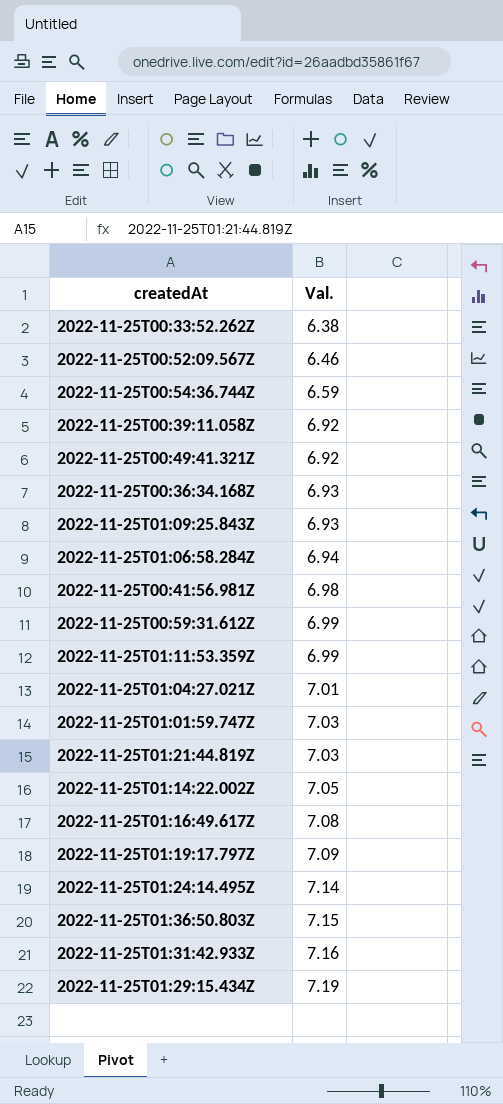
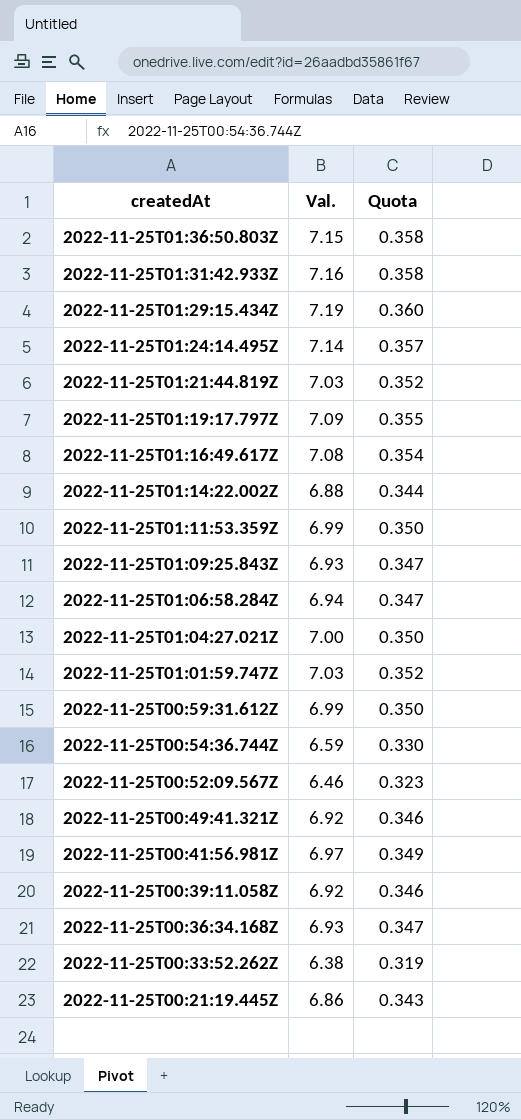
row order: Val. ascending -> createdAt descending
column Quota | formula: none -> [Val.] * 0.05
2022-11-25T01:14:22.002Z | Val.: 7.05 -> 6.88
2022-11-25T01:04:27.021Z | Val.: 7.01 -> 7.00
2022-11-25T00:41:56.981Z | Val.: 6.98 -> 6.97
row 2022-11-25T00:21:19.445Z: none -> 6.86 | 0.343

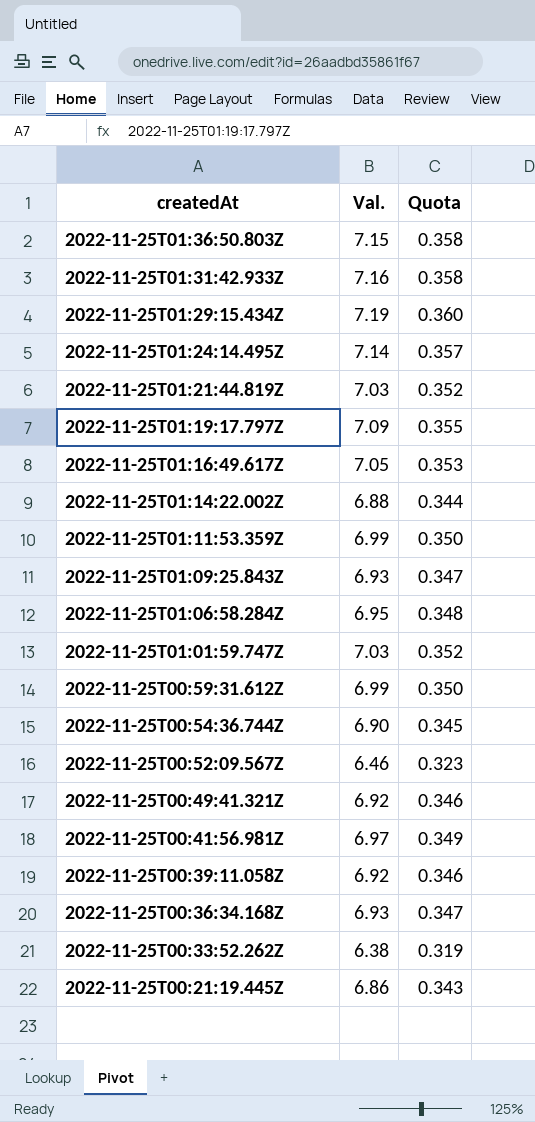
row 2022-11-25T01:04:27.021Z: 7.00 | 0.350 -> none
2022-11-25T01:16:49.617Z | Val.: 7.08 -> 7.05
2022-11-25T01:16:49.617Z | Quota: 0.354 -> 0.353
2022-11-25T01:06:58.284Z | Val.: 6.94 -> 6.95
2022-11-25T01:06:58.284Z | Quota: 0.347 -> 0.348
2022-11-25T00:54:36.744Z | Val.: 6.59 -> 6.90
2022-11-25T00:54:36.744Z | Quota: 0.330 -> 0.345

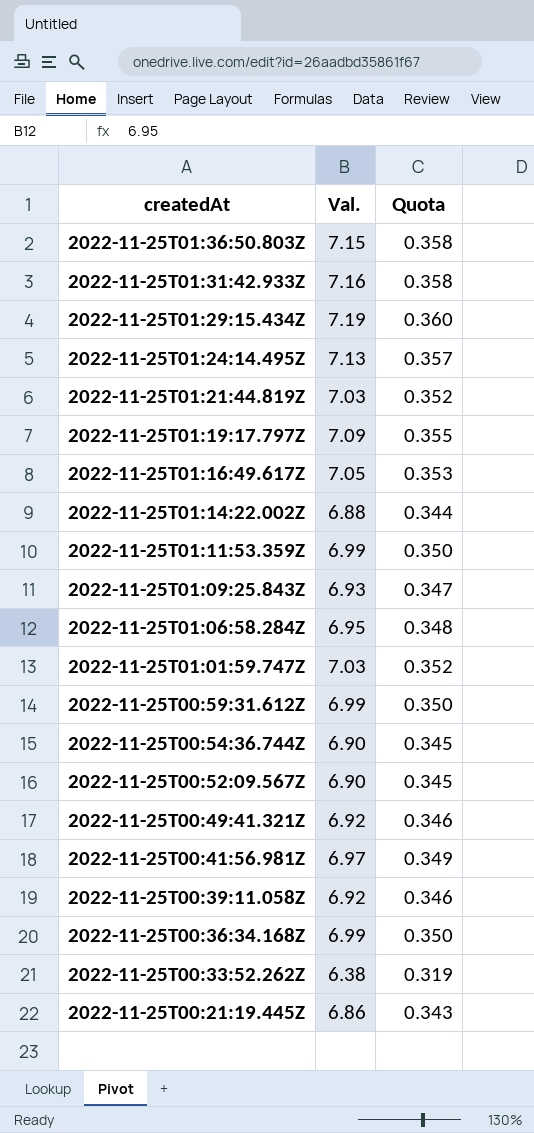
2022-11-25T01:24:14.495Z | Val.: 7.14 -> 7.13
2022-11-25T00:52:09.567Z | Val.: 6.46 -> 6.90
2022-11-25T00:52:09.567Z | Quota: 0.323 -> 0.345
2022-11-25T00:36:34.168Z | Val.: 6.93 -> 6.99
2022-11-25T00:36:34.168Z | Quota: 0.347 -> 0.350

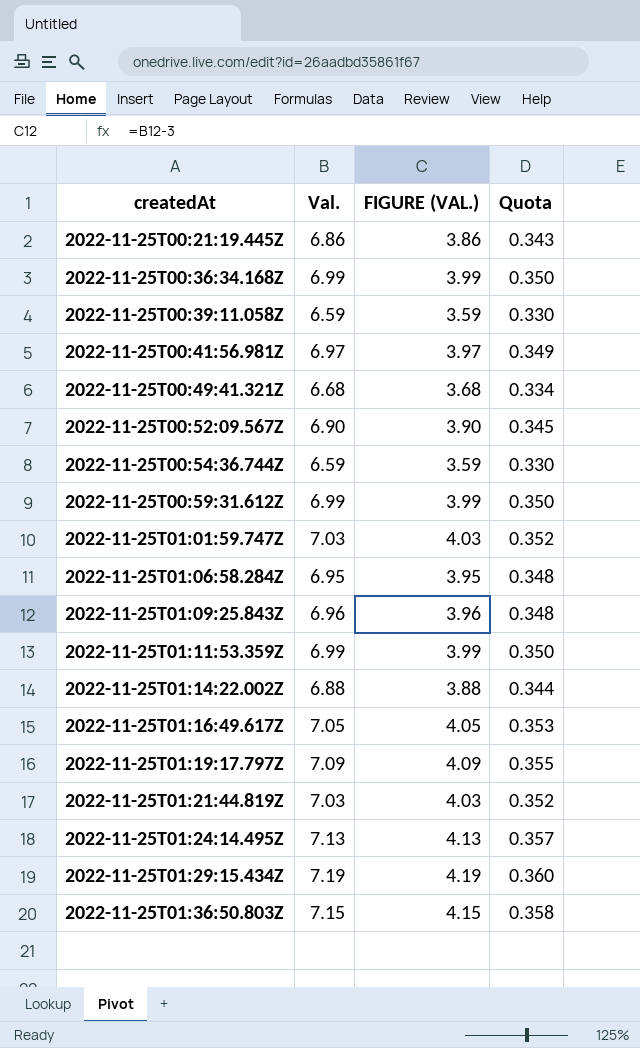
row order: createdAt descending -> createdAt ascending
column FIGURE (VAL.) | formula: none -> [Val.] - 3
row 2022-11-25T01:31:42.933Z: 7.16 | 0.358 -> none
row 2022-11-25T00:33:52.262Z: 6.38 | 0.319 -> none
2022-11-25T00:39:11.058Z | Val.: 6.92 -> 6.59
2022-11-25T00:39:11.058Z | Quota: 0.346 -> 0.330
2022-11-25T00:49:41.321Z | Val.: 6.92 -> 6.68
2022-11-25T00:49:41.321Z | Quota: 0.346 -> 0.334
2022-11-25T00:54:36.744Z | Val.: 6.90 -> 6.59
2022-11-25T00:54:36.744Z | Quota: 0.345 -> 0.330
2022-11-25T01:09:25.843Z | Val.: 6.93 -> 6.96
2022-11-25T01:09:25.843Z | Quota: 0.347 -> 0.348

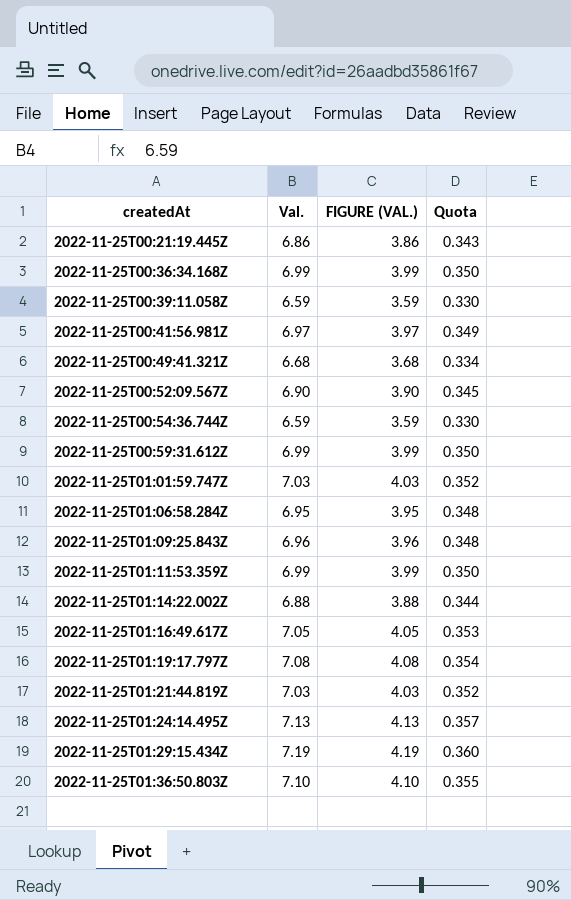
2022-11-25T01:19:17.797Z | Val.: 7.09 -> 7.08
2022-11-25T01:19:17.797Z | FIGURE (VAL.): 4.09 -> 4.08
2022-11-25T01:19:17.797Z | Quota: 0.355 -> 0.354
2022-11-25T01:36:50.803Z | Val.: 7.15 -> 7.10
2022-11-25T01:36:50.803Z | FIGURE (VAL.): 4.15 -> 4.10
2022-11-25T01:36:50.803Z | Quota: 0.358 -> 0.355

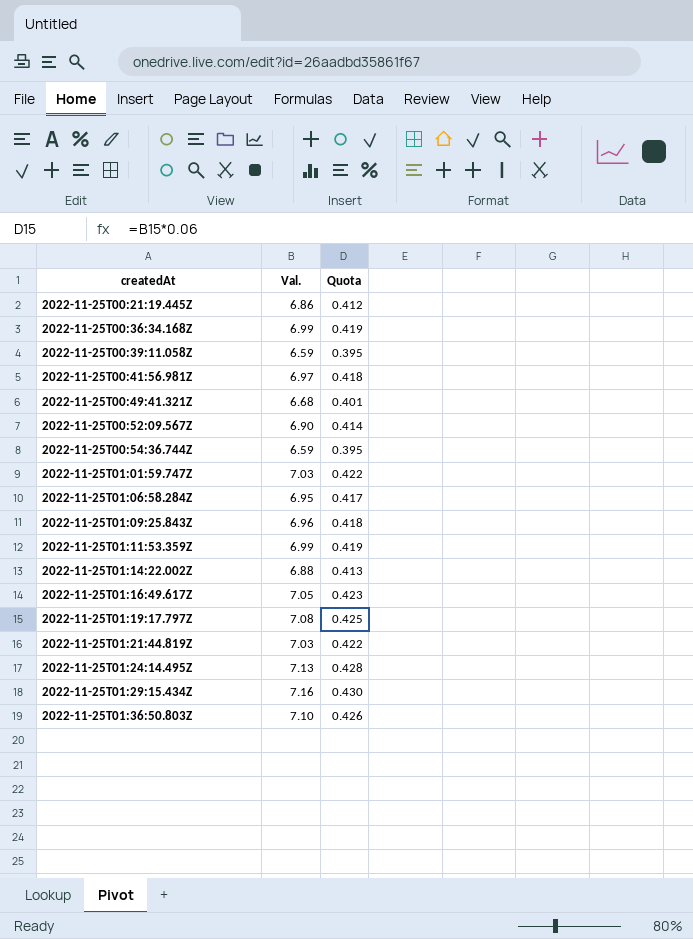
column FIGURE (VAL.) | formula: [Val.] - 3 -> none
column Quota | formula: [Val.] * 0.05 -> [Val.] * 0.06
row 2022-11-25T00:59:31.612Z: 6.99 | 3.99 | 0.350 -> none
2022-11-25T01:29:15.434Z | Val.: 7.19 -> 7.16

